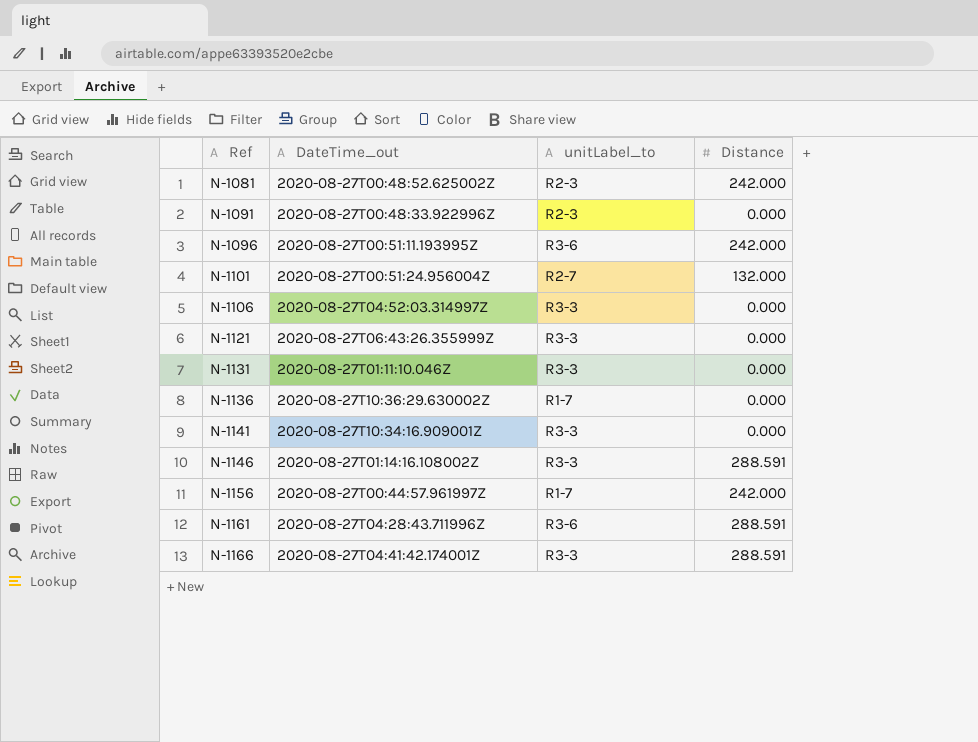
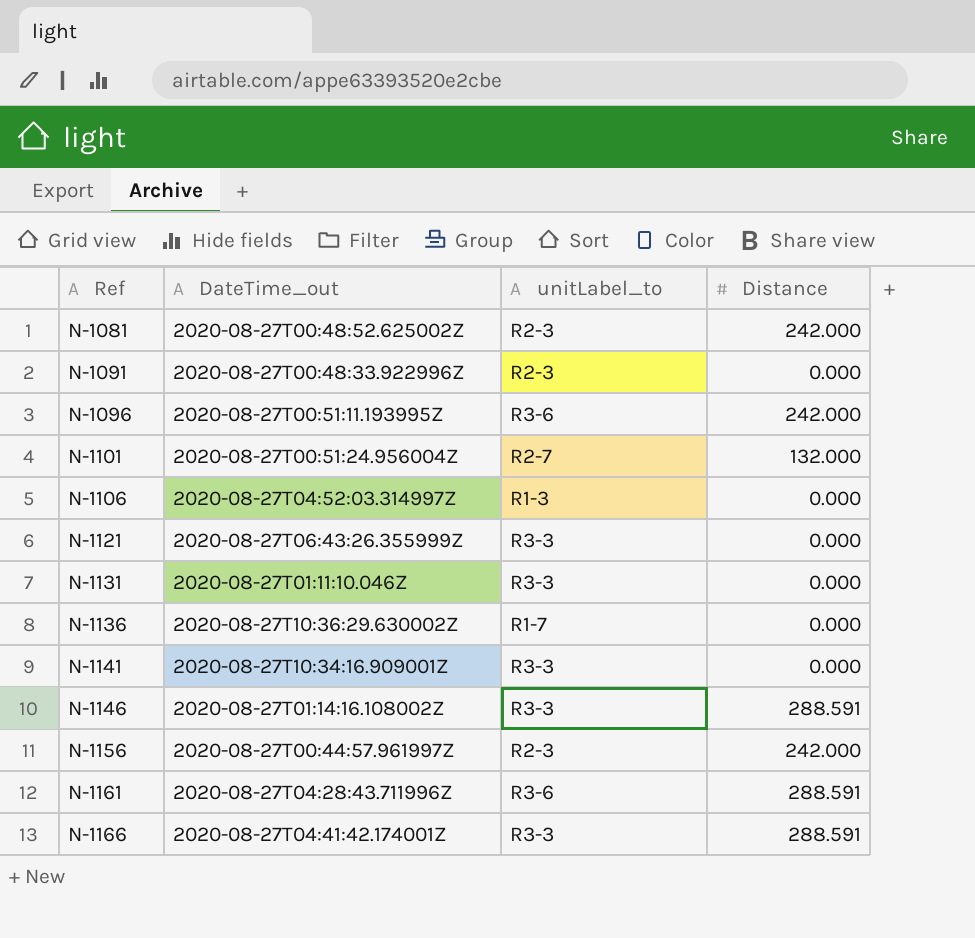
N-1106 | unitLabel_to: R3-3 -> R1-3
N-1156 | unitLabel_to: R1-7 -> R2-3

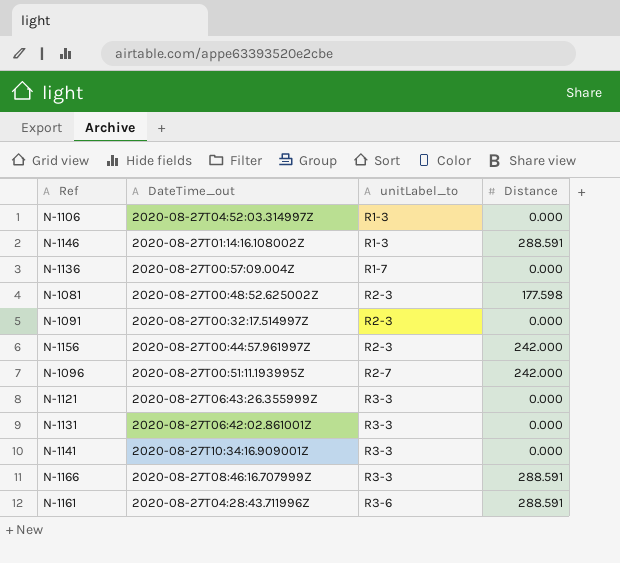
row order: Ref ascending -> unitLabel_to ascending
row N-1101: 2020-08-27T00:51:24.956004Z | R2-7 | 132.000 -> none
N-1146 | unitLabel_to: R3-3 -> R1-3
N-1136 | DateTime_out: 2020-08-27T10:36:29.630002Z -> 2020-08-27T00:57:09.004Z
N-1081 | Distance: 242.000 -> 177.598
N-1091 | DateTime_out: 2020-08-27T00:48:33.922996Z -> 2020-08-27T00:32:17.514997Z
N-1096 | unitLabel_to: R3-6 -> R2-7
N-1131 | DateTime_out: 2020-08-27T01:11:10.046Z -> 2020-08-27T06:42:02.861001Z
N-1166 | DateTime_out: 2020-08-27T04:41:42.174001Z -> 2020-08-27T08:46:16.707999Z

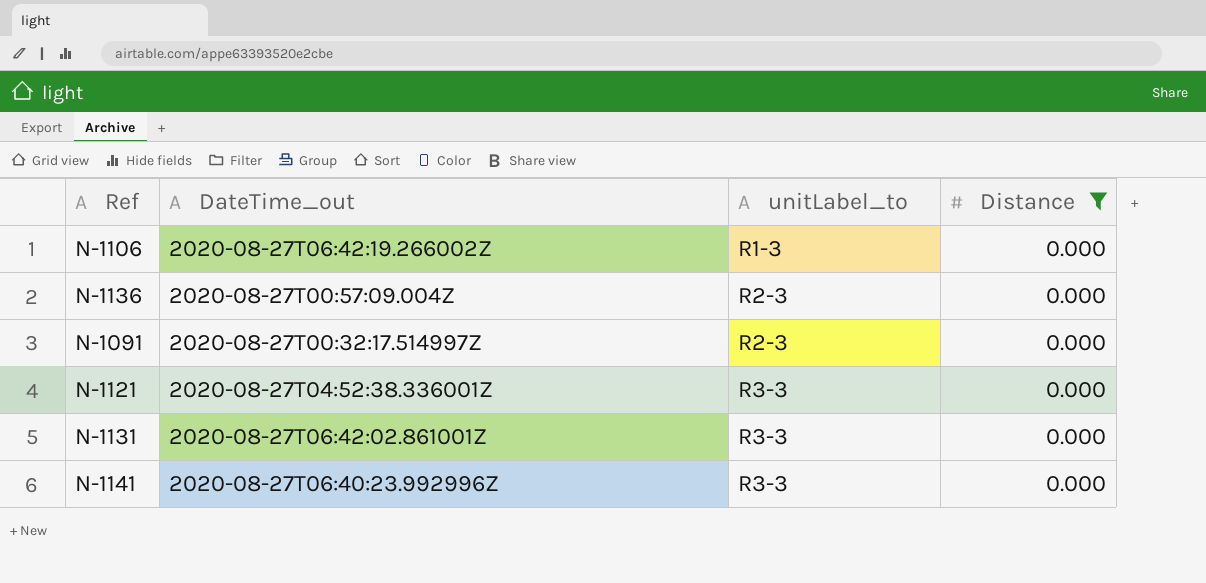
filter: none -> Distance = 0.000
N-1106 | DateTime_out: 2020-08-27T04:52:03.314997Z -> 2020-08-27T06:42:19.266002Z
N-1136 | unitLabel_to: R1-7 -> R2-3
N-1121 | DateTime_out: 2020-08-27T06:43:26.355999Z -> 2020-08-27T04:52:38.336001Z
N-1141 | DateTime_out: 2020-08-27T10:34:16.909001Z -> 2020-08-27T06:40:23.992996Z

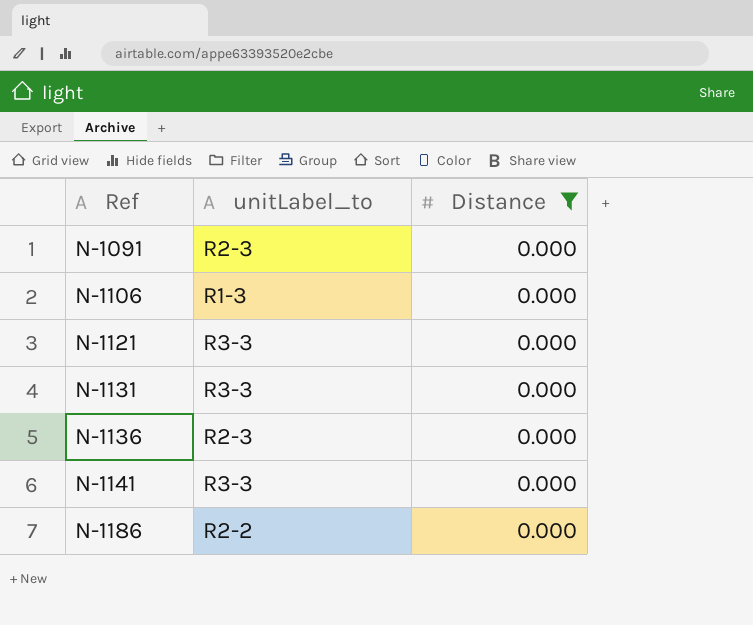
row order: unitLabel_to ascending -> Ref ascending
column DateTime_out | position: 2 -> none
row N-1186: none -> R2-2 | 0.000

